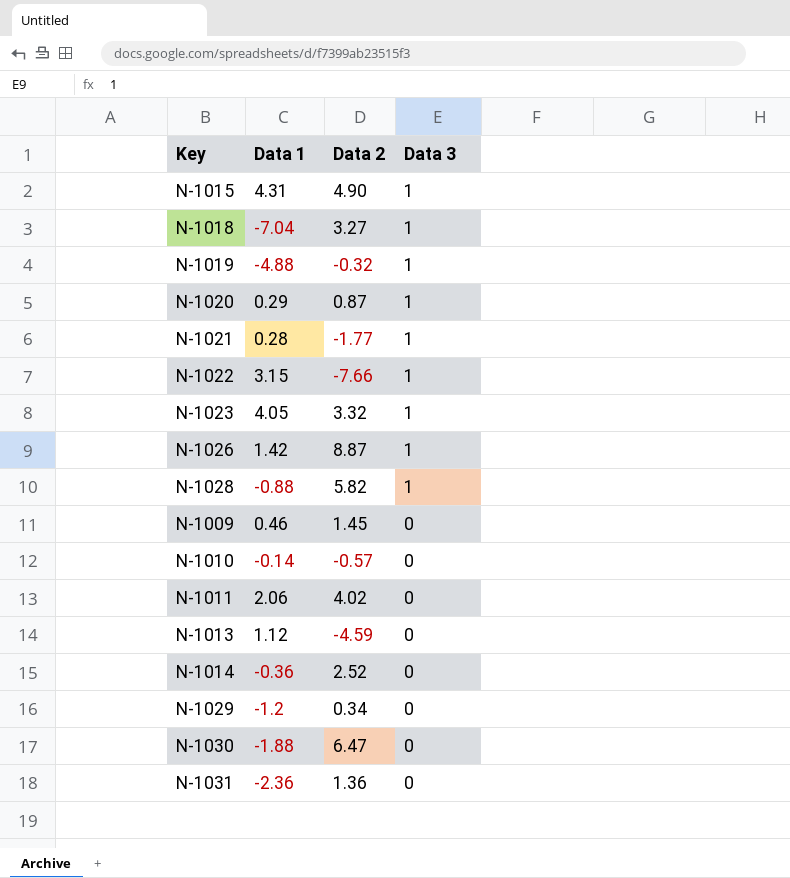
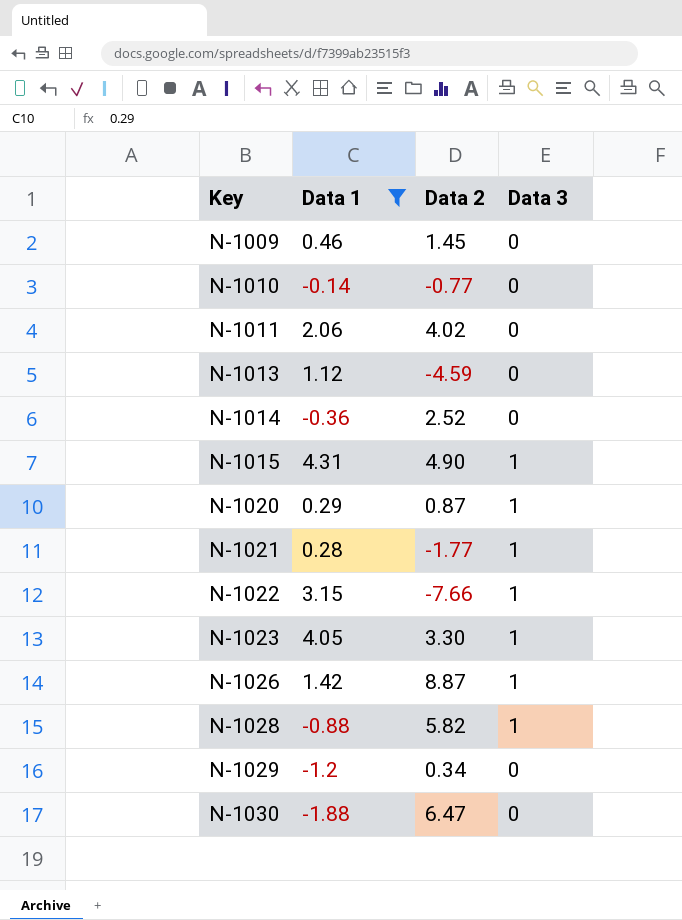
filter: none -> Data 1 >= -1.88
row order: Data 3 descending -> Key ascending
N-1010 | Data 2: -0.57 -> -0.77
N-1023 | Data 2: 3.32 -> 3.30

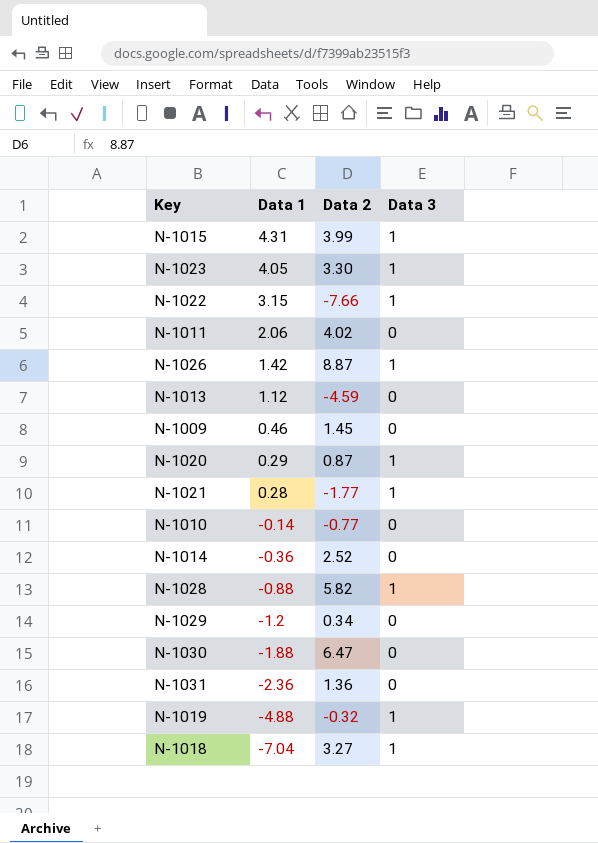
filter: Data 1 >= -1.88 -> none
row order: Key ascending -> Data 1 descending
N-1015 | Data 2: 4.90 -> 3.99

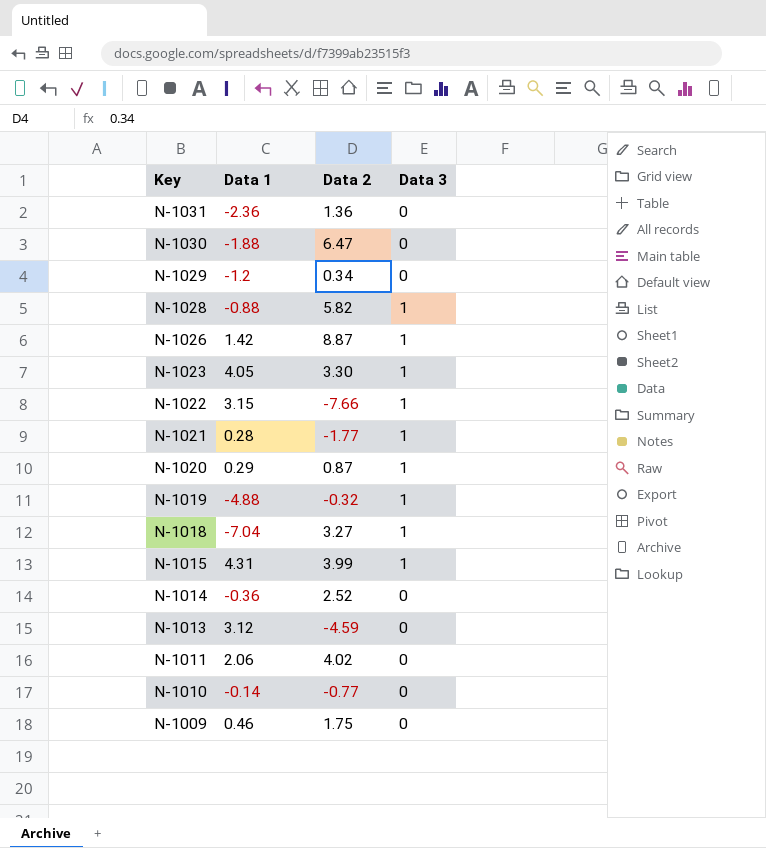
row order: Data 1 descending -> Key descending
N-1013 | Data 1: 1.12 -> 3.12
N-1009 | Data 2: 1.45 -> 1.75

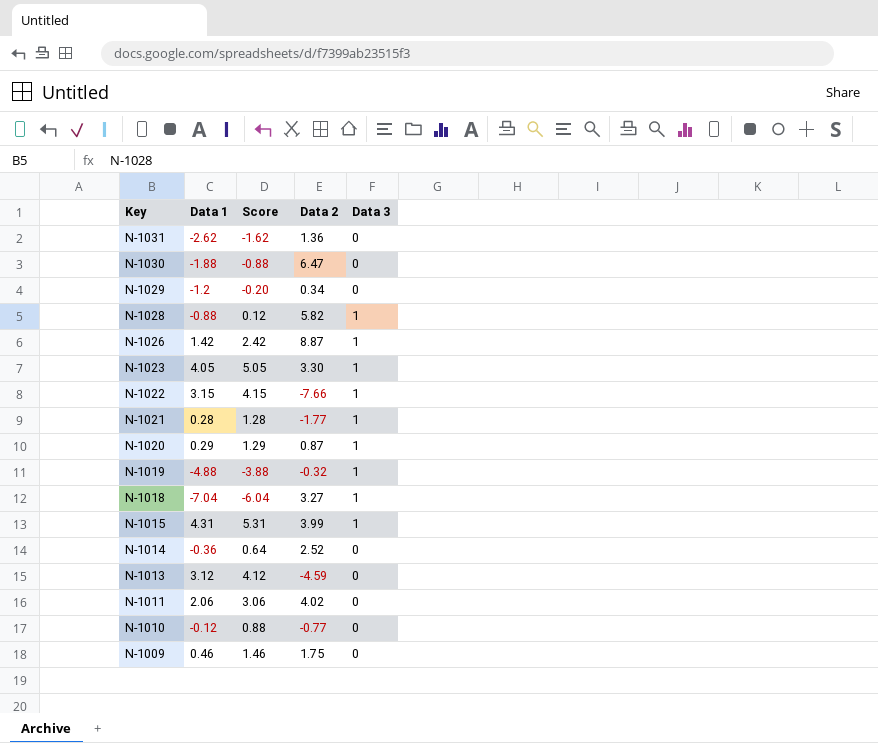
column Score | formula: none -> [Data 1] + 1
N-1031 | Data 1: -2.36 -> -2.62
N-1010 | Data 1: -0.14 -> -0.12

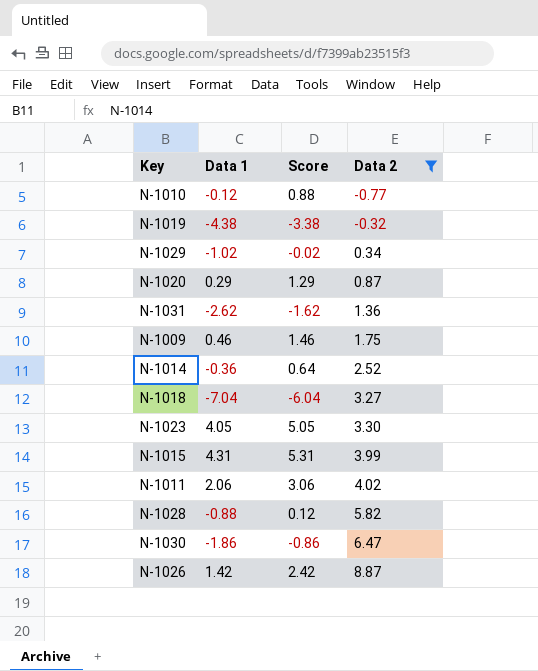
filter: none -> Data 2 >= -0.77
row order: Key descending -> Data 2 ascending
column Data 3 | position: 5 -> none
N-1019 | Data 1: -4.88 -> -4.38
N-1019 | Score: -3.88 -> -3.38
N-1029 | Data 1: -1.2 -> -1.02
N-1029 | Score: -0.20 -> -0.02
N-1030 | Data 1: -1.88 -> -1.86
N-1030 | Score: -0.88 -> -0.86

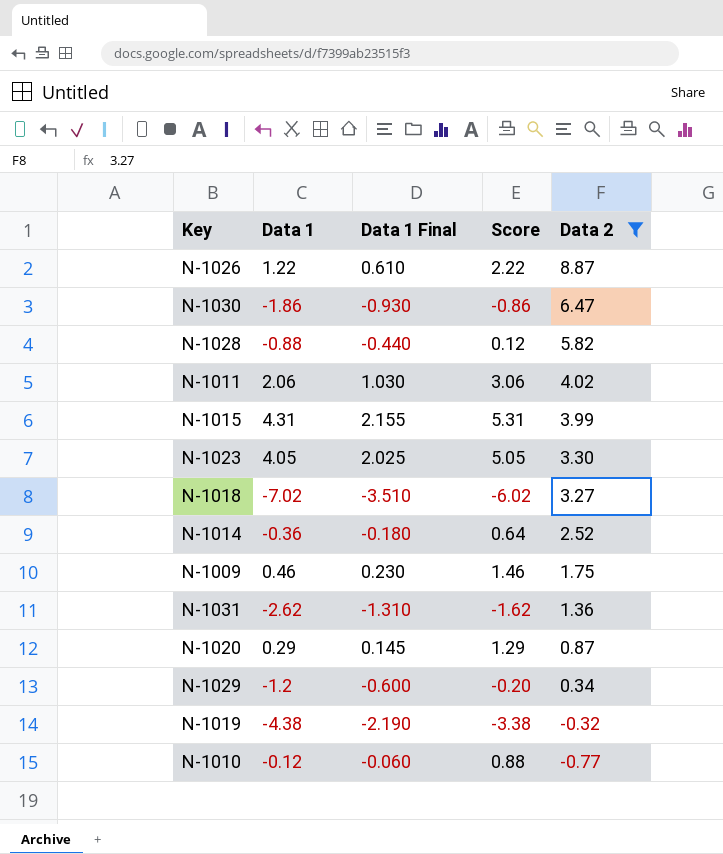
row order: Data 2 ascending -> Data 2 descending
column Data 1 Final | formula: none -> [Data 1] * 0.5
N-1026 | Data 1: 1.42 -> 1.22
N-1026 | Score: 2.42 -> 2.22
N-1018 | Data 1: -7.04 -> -7.02
N-1018 | Score: -6.04 -> -6.02
N-1029 | Data 1: -1.02 -> -1.2
N-1029 | Score: -0.02 -> -0.20

